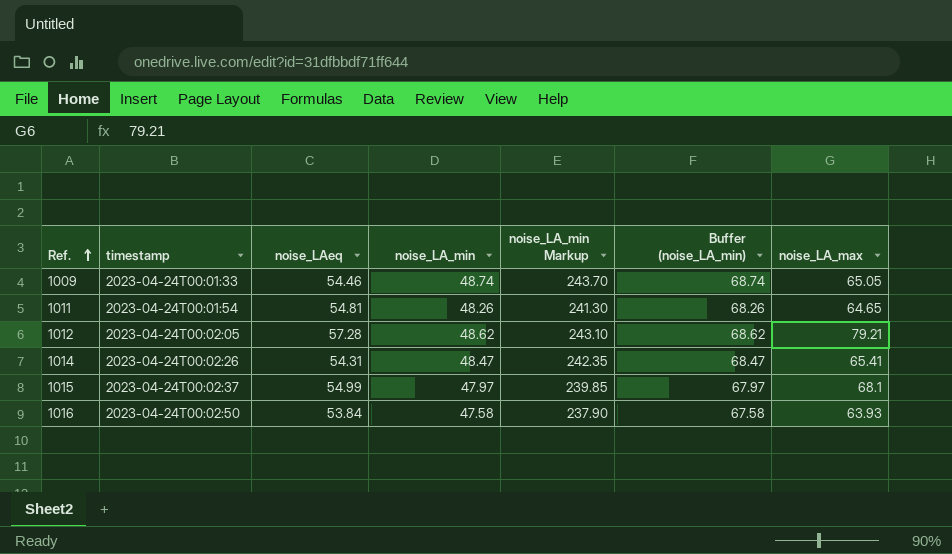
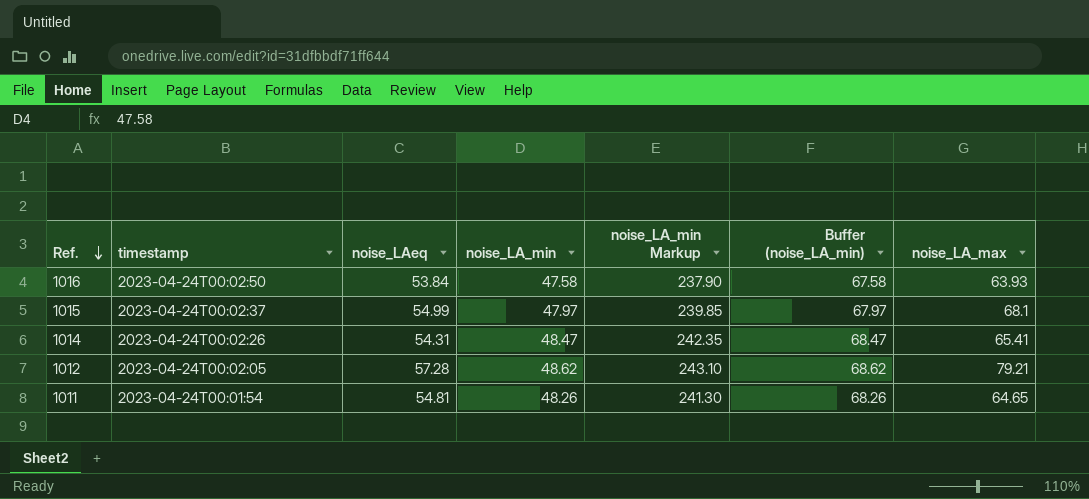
row order: Ref. ascending -> Ref. descending
row 1009: 2023-04-24T00:01:33 | 54.46 | 48.74 | 243.70 | 68.74 | 65.05 -> none

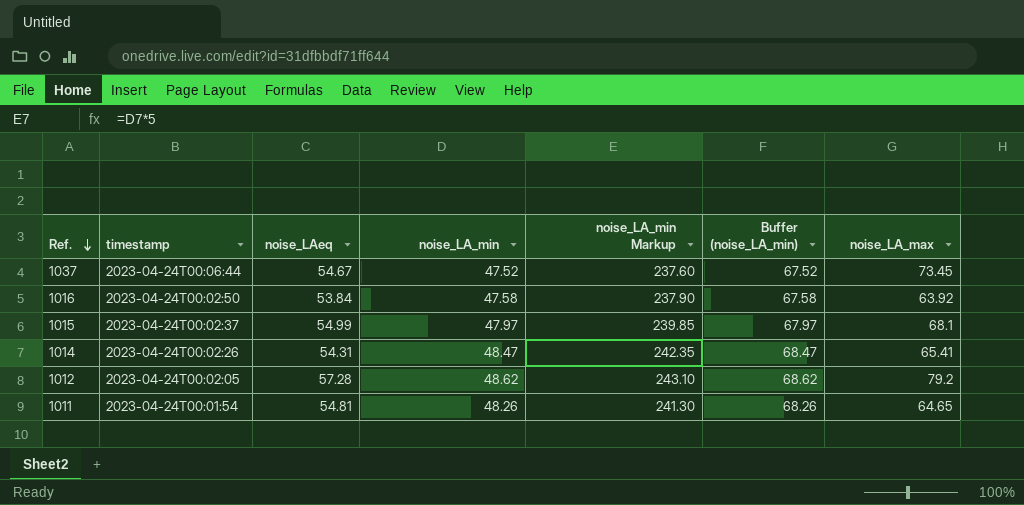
row 1037: none -> 2023-04-24T00:06:44 | 54.67 | 47.52 | 237.60 | 67.52 | 73.45
1016 | noise_LA_max: 63.93 -> 63.92
1012 | noise_LA_max: 79.21 -> 79.2

